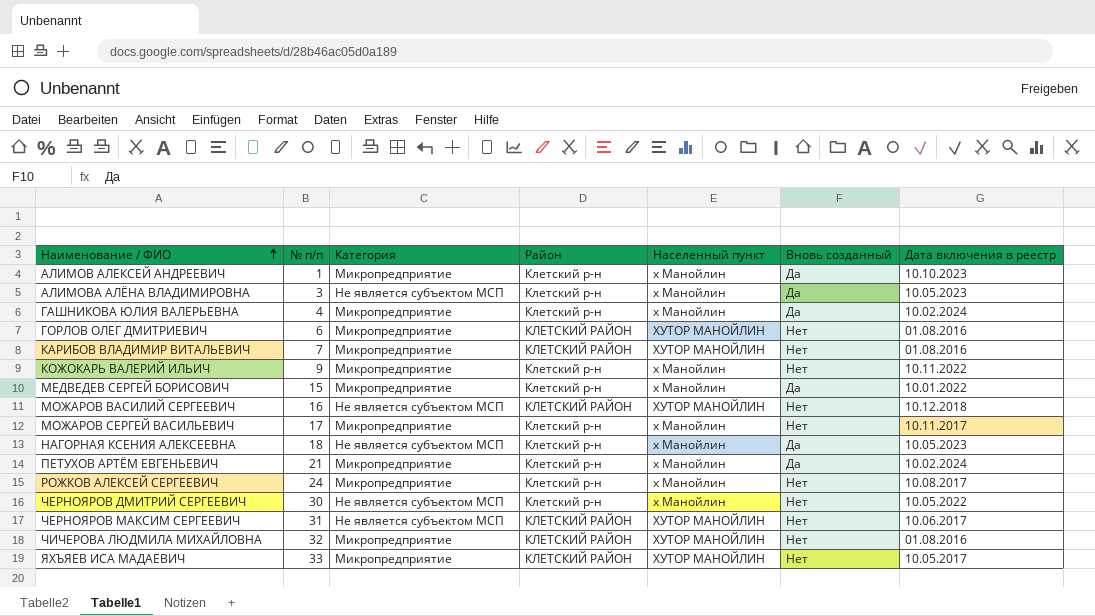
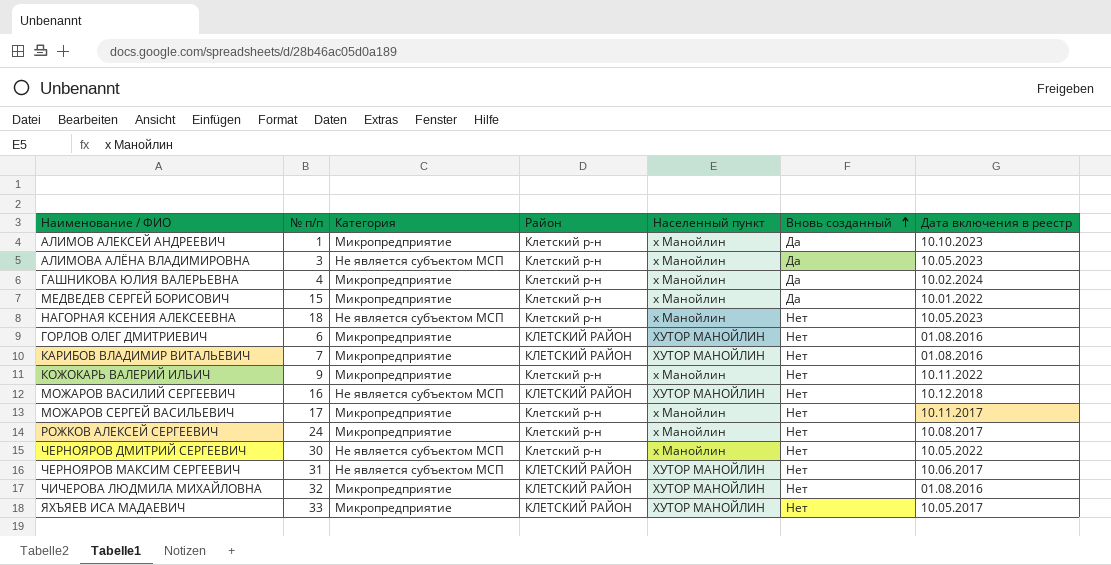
row order: Наименование / ФИО ascending -> Вновь созданный ascending
row ПЕТУХОВ АРТЁМ ЕВГЕНЬЕВИЧ: 21 | Микропредприятие | Клетский р-н | х Манойлин | Да | 10.02.2024 -> none
НАГОРНАЯ КСЕНИЯ АЛЕКСЕЕВНА | Вновь созданный: Да -> Нет

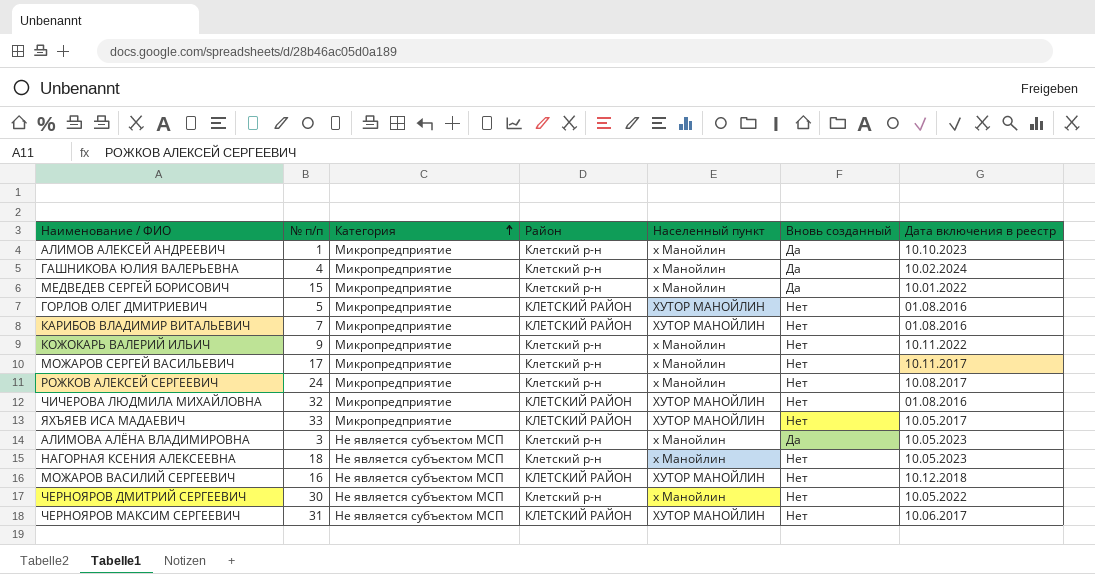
row order: Вновь созданный ascending -> Категория ascending
ГОРЛОВ ОЛЕГ ДМИТРИЕВИЧ | № п/п: 6 -> 5

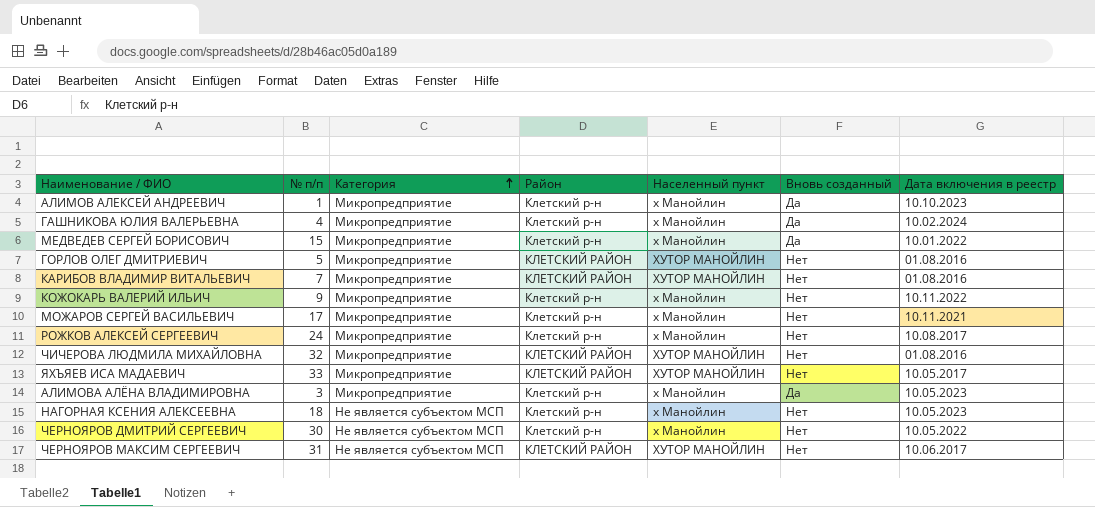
row МОЖАРОВ ВАСИЛИЙ СЕРГЕЕВИЧ: 16 | Не является субъектом МСП | КЛЕТСКИЙ РАЙОН | ХУТОР МАНОЙЛИН | Нет | 10.12.2018 -> none
МОЖАРОВ СЕРГЕЙ ВАСИЛЬЕВИЧ | Дата включения в реестр: 10.11.2017 -> 10.11.2021
АЛИМОВА АЛЁНА ВЛАДИМИРОВНА | Категория: Не является субъектом МСП -> Микропредприятие

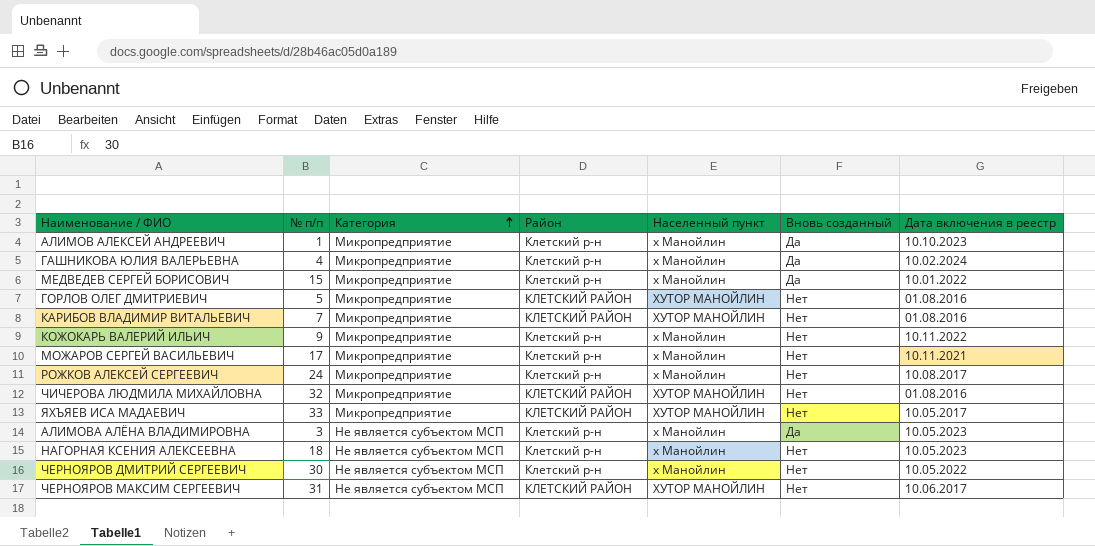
АЛИМОВА АЛЁНА ВЛАДИМИРОВНА | Категория: Микропредприятие -> Не является субъектом МСП

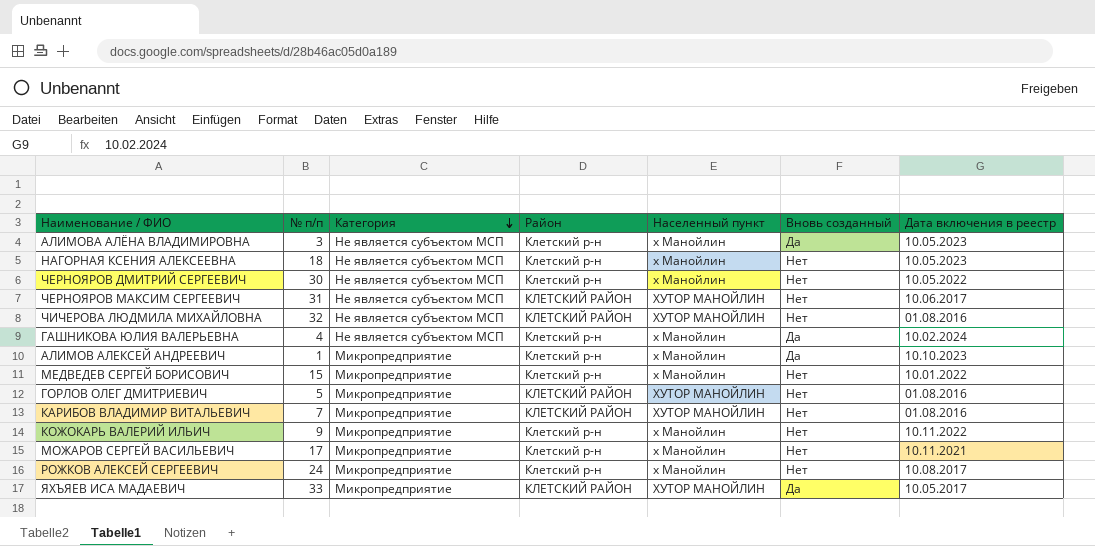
row order: Категория ascending -> Категория descending
ЧИЧЕРОВА ЛЮДМИЛА МИХАЙЛОВНА | Категория: Микропредприятие -> Не является субъектом МСП
ГАШНИКОВА ЮЛИЯ ВАЛЕРЬЕВНА | Категория: Микропредприятие -> Не является субъектом МСП
МЕДВЕДЕВ СЕРГЕЙ БОРИСОВИЧ | Вновь созданный: Да -> Нет
ЯХЪЯЕВ ИСА МАДАЕВИЧ | Вновь созданный: Нет -> Да

